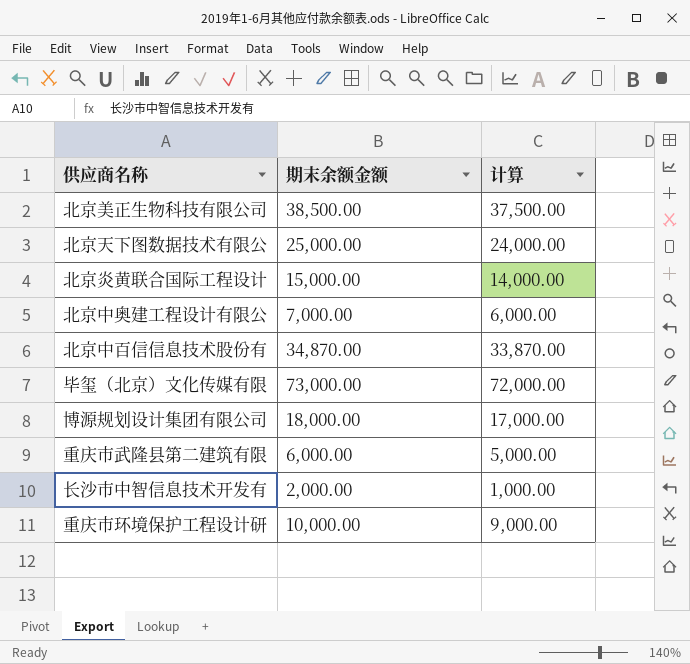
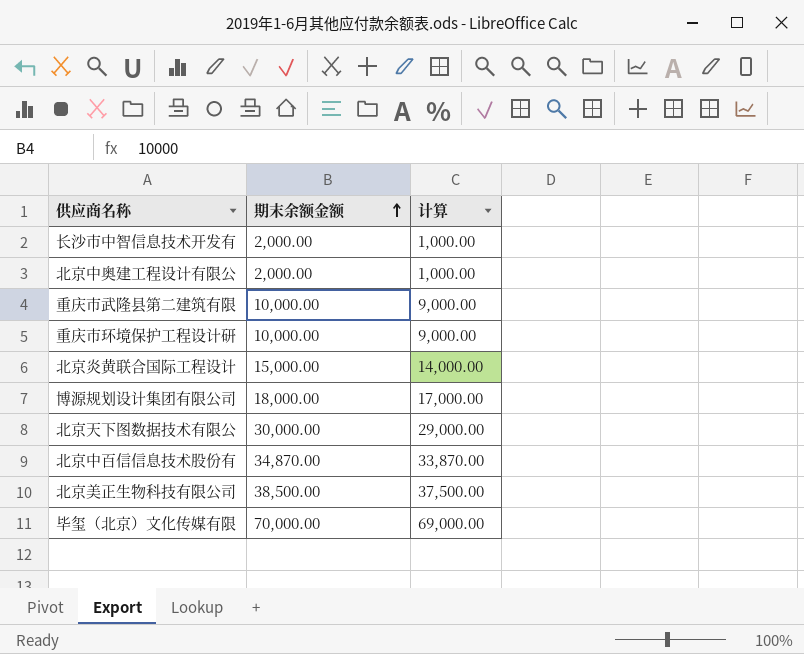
row order: none -> 期末余额金额 ascending
北京中奥建工程设计有限公 | 期末余额金额: 7,000.00 -> 2,000.00
北京中奥建工程设计有限公 | 计算: 6,000.00 -> 1,000.00
重庆市武隆县第二建筑有限 | 期末余额金额: 6,000.00 -> 10,000.00
重庆市武隆县第二建筑有限 | 计算: 5,000.00 -> 9,000.00
北京天下图数据技术有限公 | 期末余额金额: 25,000.00 -> 30,000.00
北京天下图数据技术有限公 | 计算: 24,000.00 -> 29,000.00
毕玺（北京）文化传媒有限 | 期末余额金额: 73,000.00 -> 70,000.00
毕玺（北京）文化传媒有限 | 计算: 72,000.00 -> 69,000.00

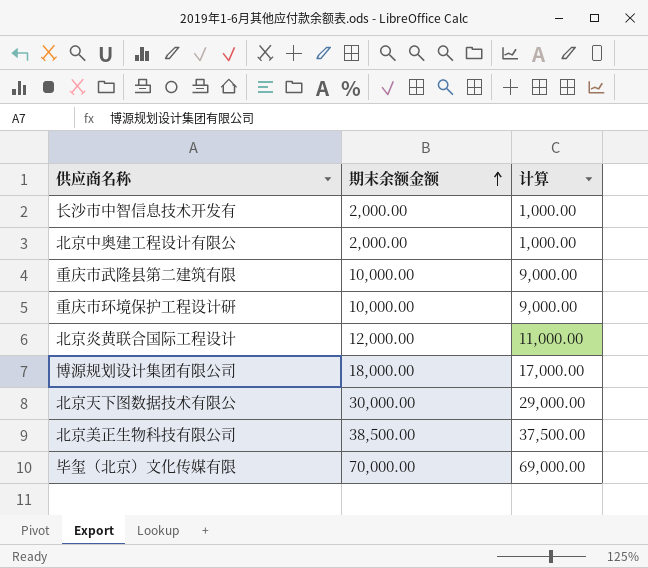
row 北京中百信信息技术股份有: 34,870.00 | 33,870.00 -> none
北京炎黄联合国际工程设计 | 期末余额金额: 15,000.00 -> 12,000.00
北京炎黄联合国际工程设计 | 计算: 14,000.00 -> 11,000.00

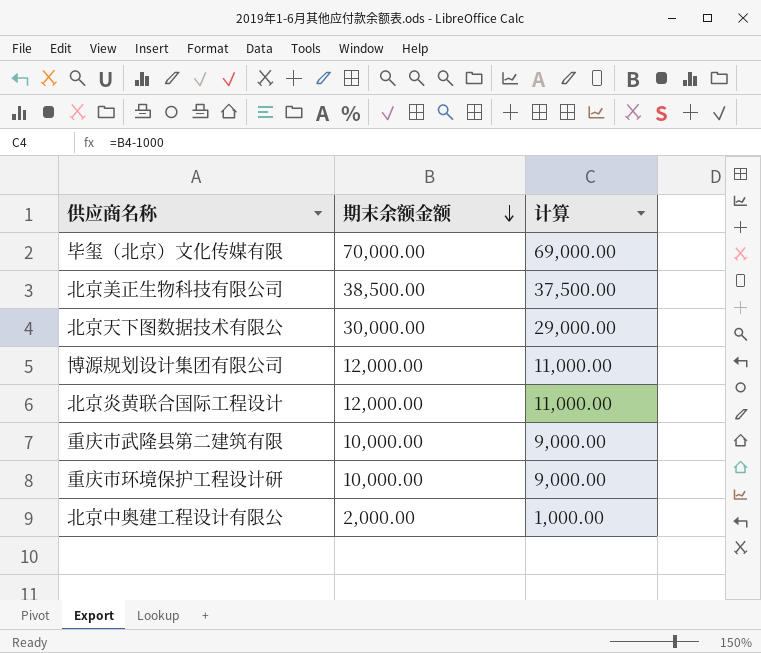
row order: 期末余额金额 ascending -> 期末余额金额 descending
row 长沙市中智信息技术开发有: 2,000.00 | 1,000.00 -> none
博源规划设计集团有限公司 | 期末余额金额: 18,000.00 -> 12,000.00
博源规划设计集团有限公司 | 计算: 17,000.00 -> 11,000.00

